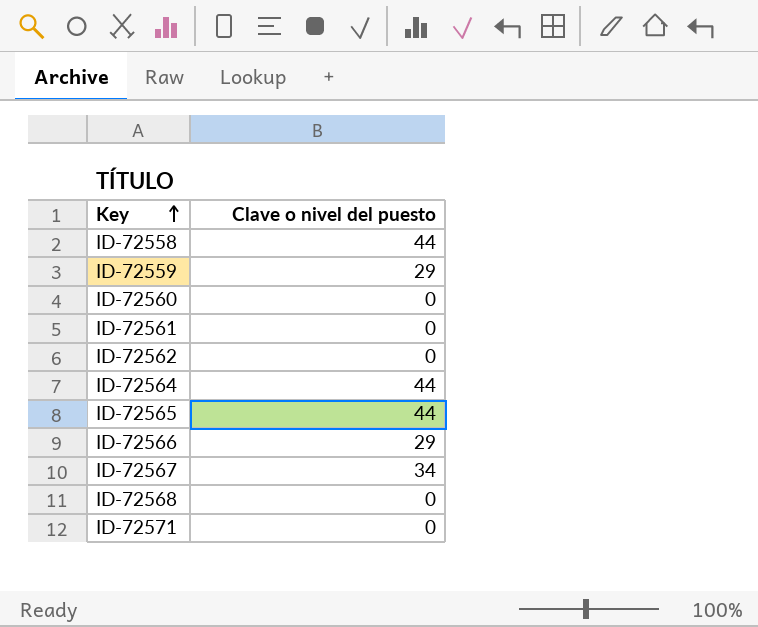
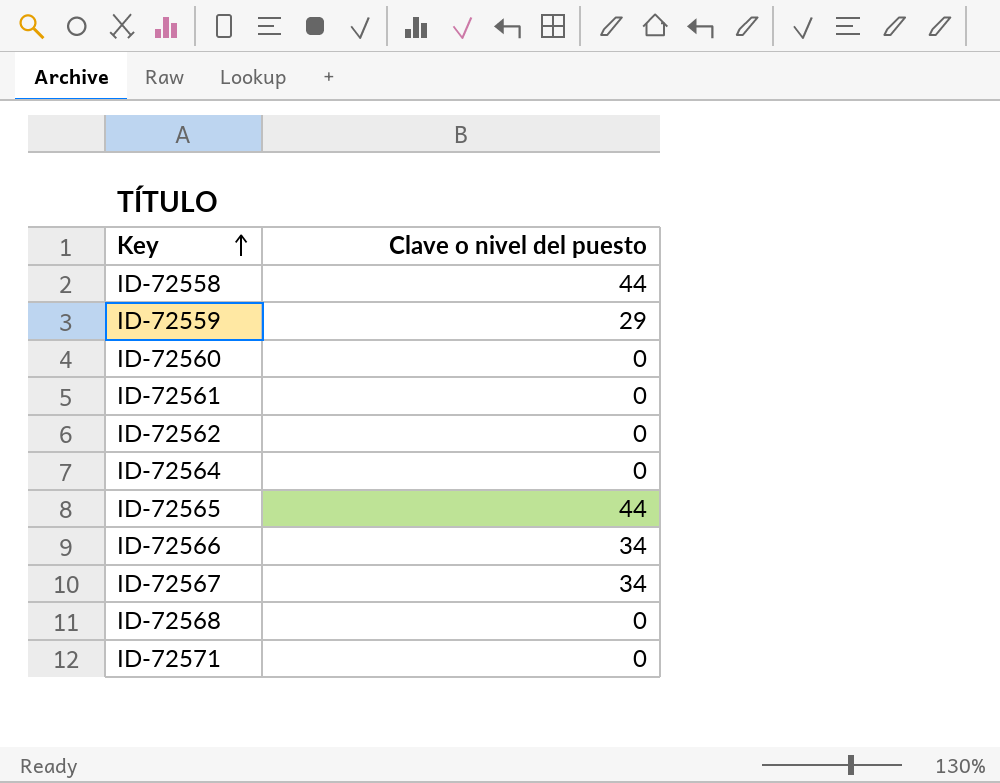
ID-72564 | Clave o nivel del puesto: 44 -> 0
ID-72566 | Clave o nivel del puesto: 29 -> 34

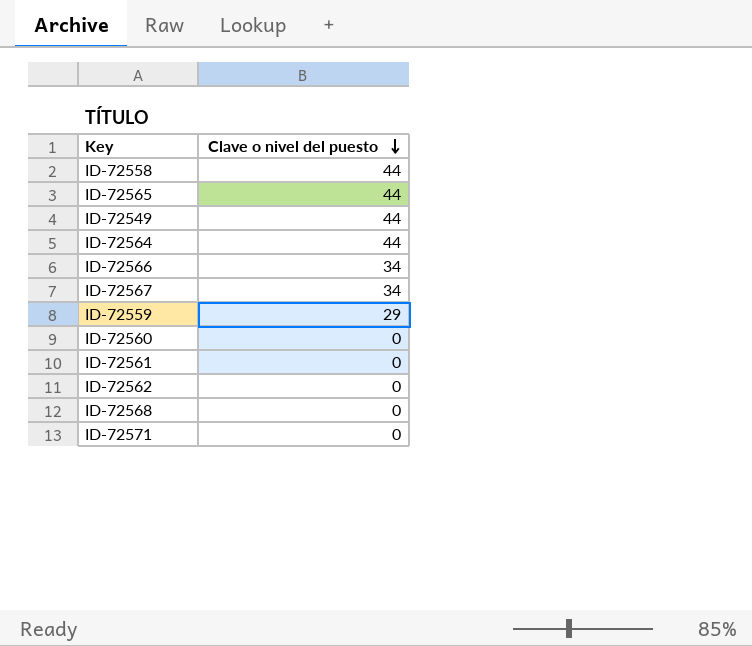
row order: Key ascending -> Clave o nivel del puesto descending
row ID-72549: none -> 44
ID-72564 | Clave o nivel del puesto: 0 -> 44

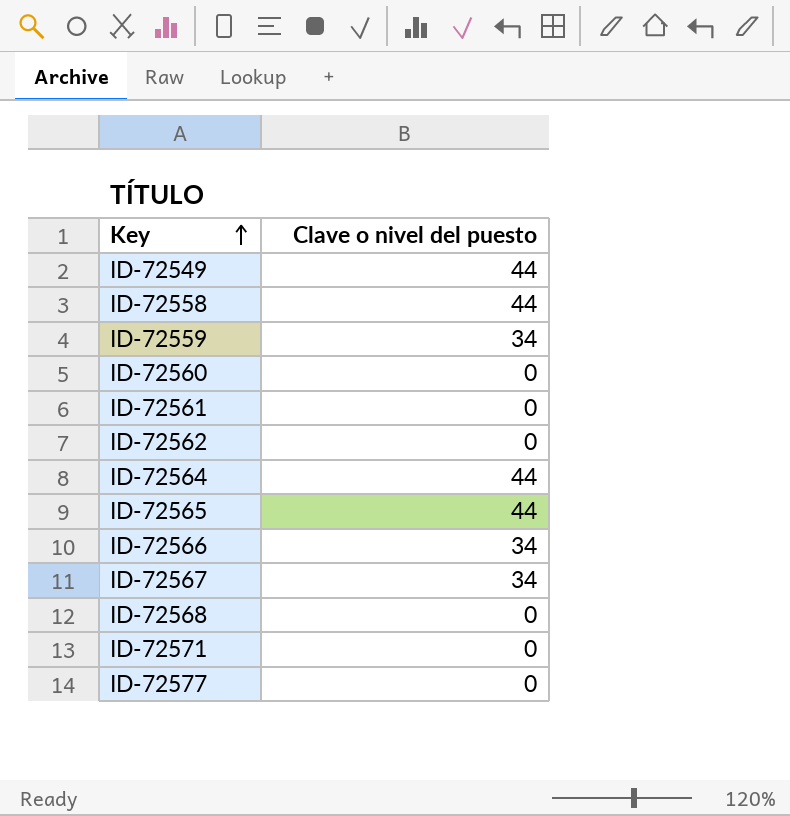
row order: Clave o nivel del puesto descending -> Key ascending
ID-72559 | Clave o nivel del puesto: 29 -> 34
row ID-72577: none -> 0

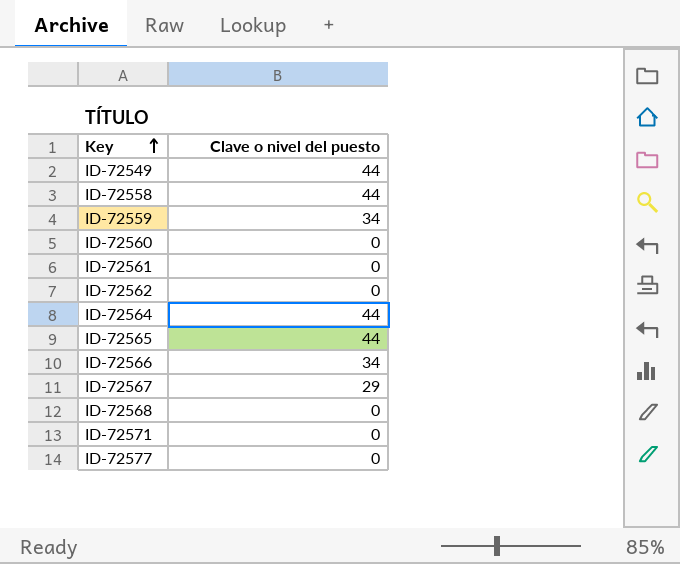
ID-72567 | Clave o nivel del puesto: 34 -> 29

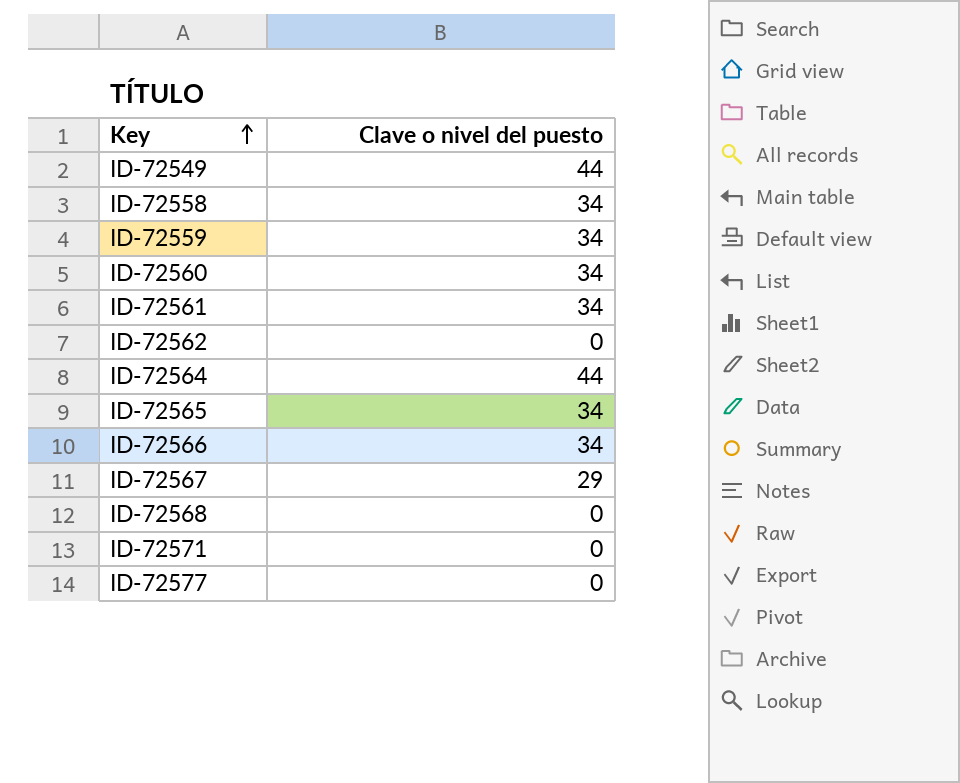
ID-72558 | Clave o nivel del puesto: 44 -> 34
ID-72560 | Clave o nivel del puesto: 0 -> 34
ID-72561 | Clave o nivel del puesto: 0 -> 34
ID-72565 | Clave o nivel del puesto: 44 -> 34

